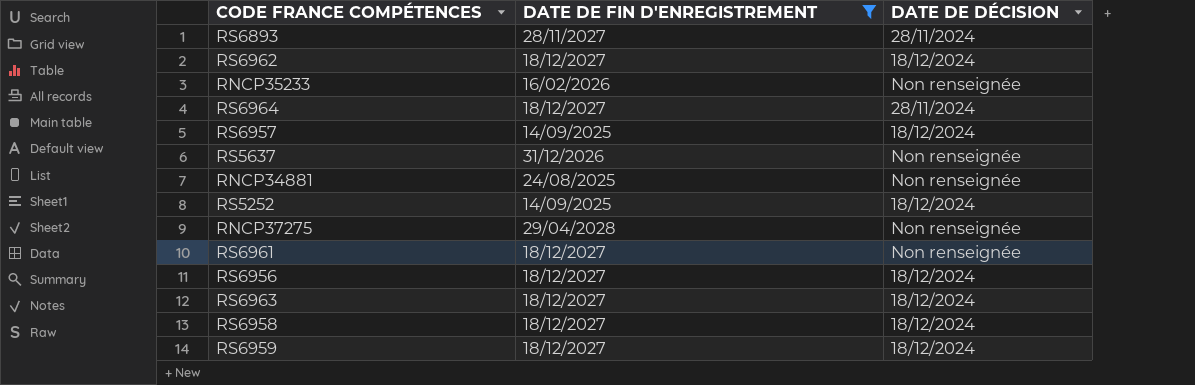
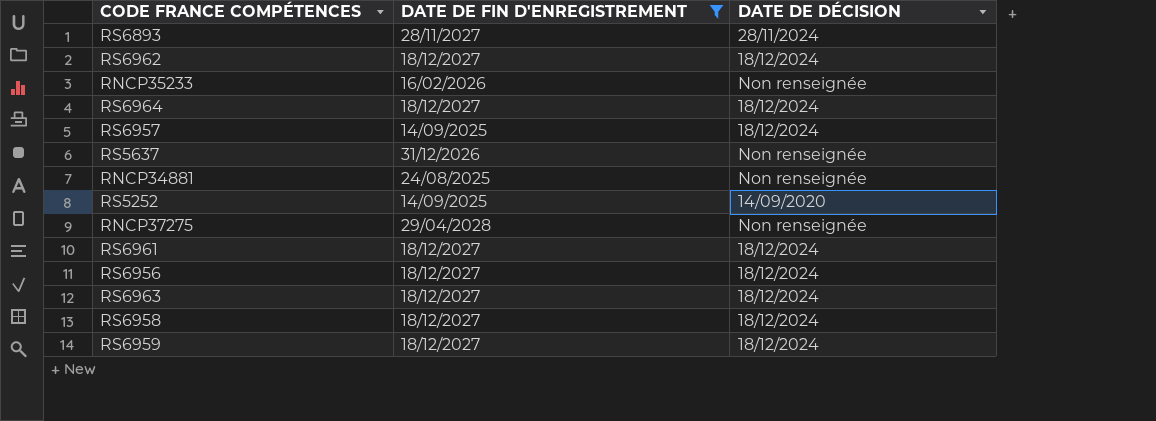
RS6964 | DATE DE DÉCISION: 28/11/2024 -> 18/12/2024
RS5252 | DATE DE DÉCISION: 18/12/2024 -> 14/09/2020
RS6961 | DATE DE DÉCISION: Non renseignée -> 18/12/2024

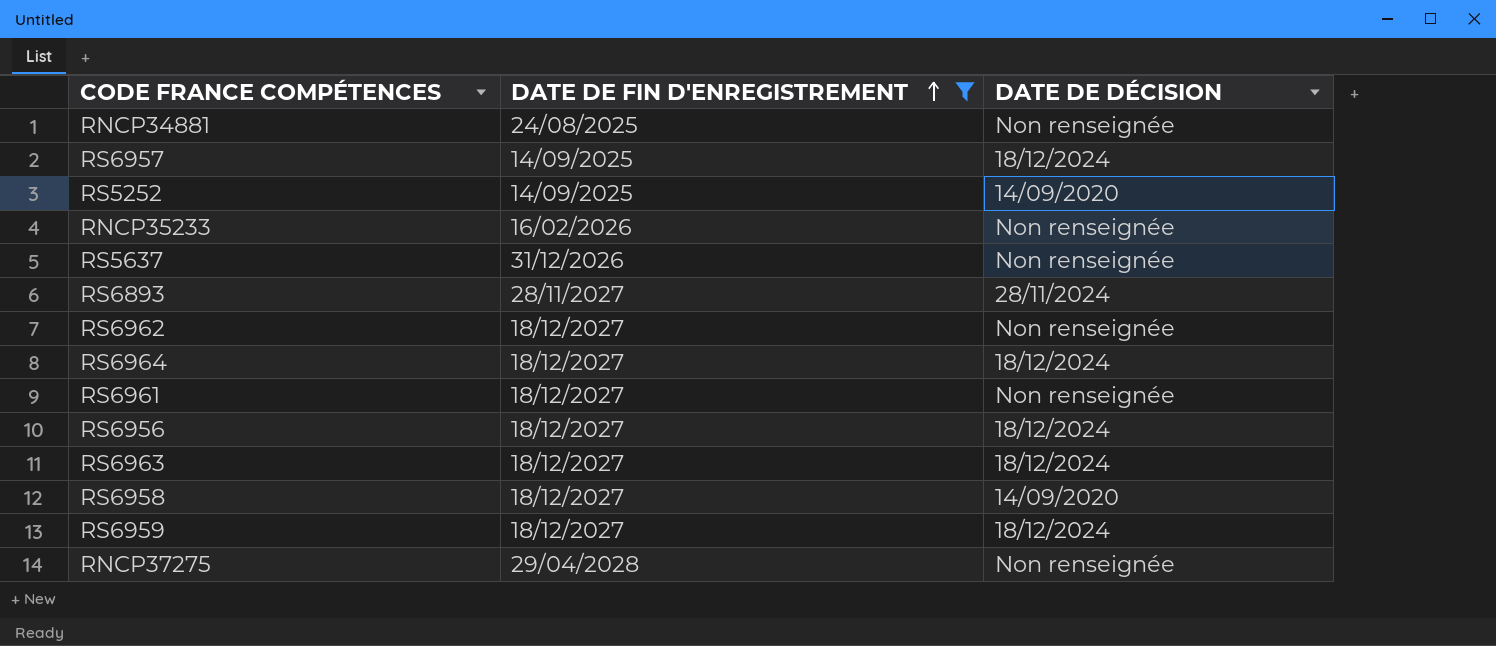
row order: none -> DATE DE FIN D'ENREGISTREMENT ascending
RS6962 | DATE DE DÉCISION: 18/12/2024 -> Non renseignée
RS6961 | DATE DE DÉCISION: 18/12/2024 -> Non renseignée
RS6958 | DATE DE DÉCISION: 18/12/2024 -> 14/09/2020

